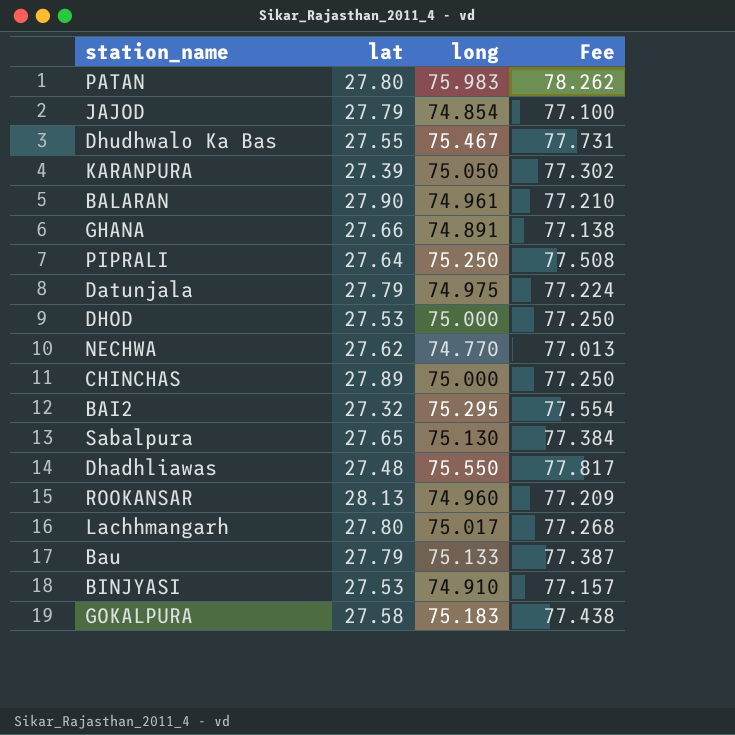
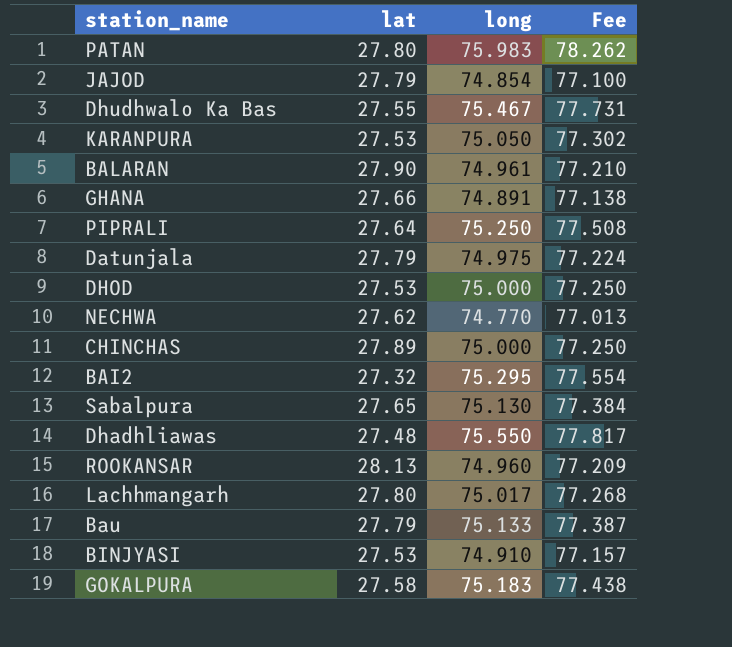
KARANPURA | lat: 27.39 -> 27.53

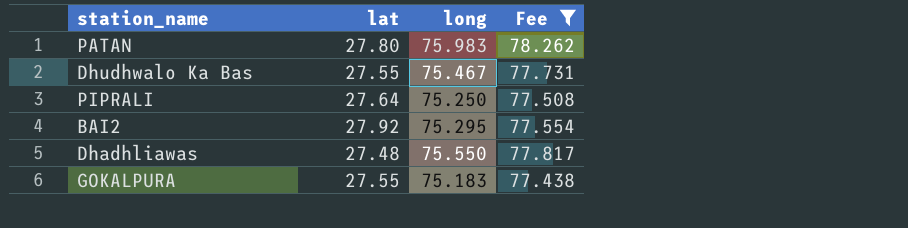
filter: none -> Fee >= 77.438
BAI2 | lat: 27.32 -> 27.92
GOKALPURA | lat: 27.58 -> 27.55

